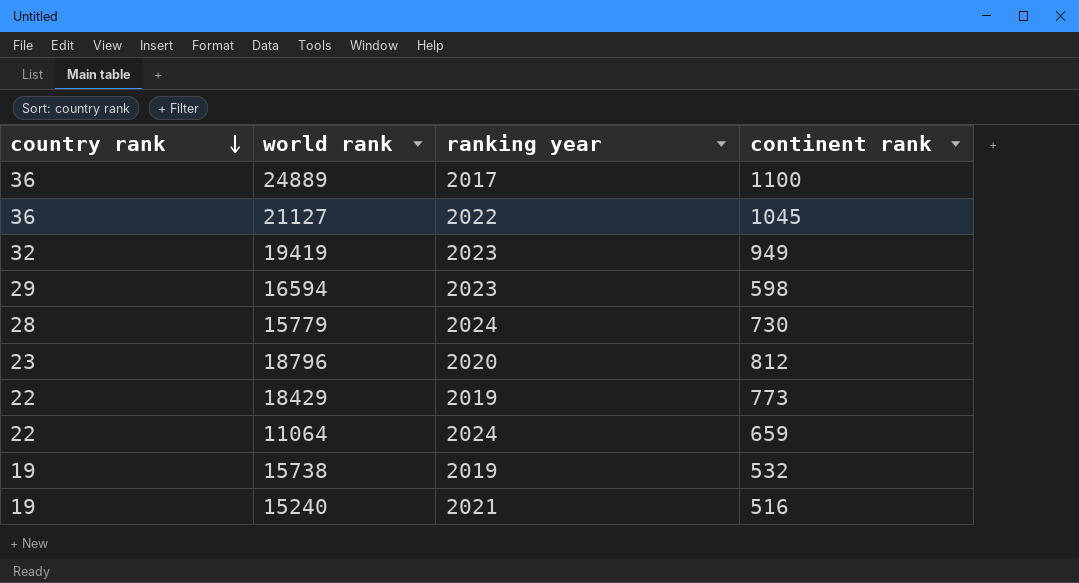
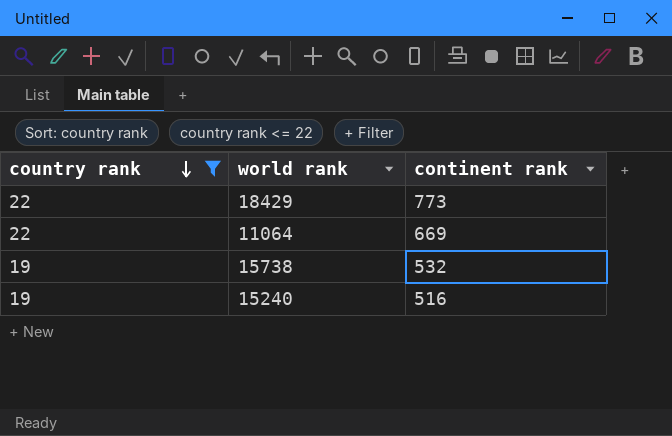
filter: none -> country rank <= 22
column ranking year | position: 3 -> none
11064 | continent rank: 659 -> 669

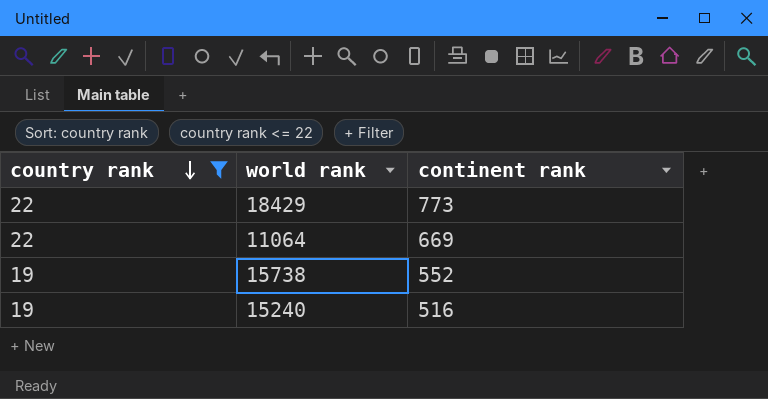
15738 | continent rank: 532 -> 552

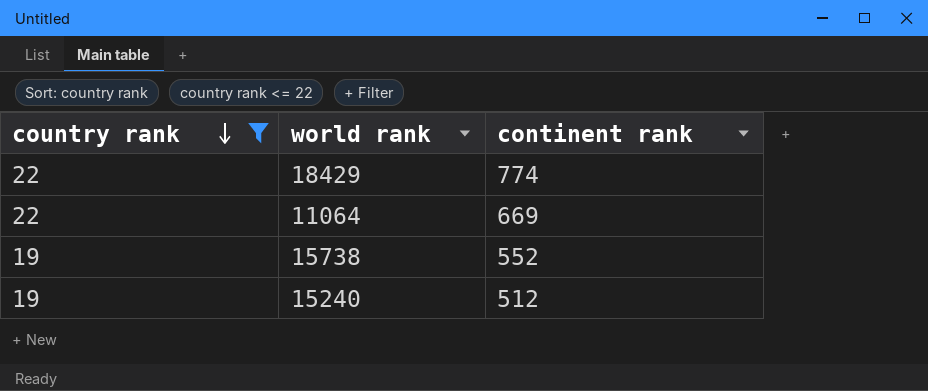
18429 | continent rank: 773 -> 774
15240 | continent rank: 516 -> 512

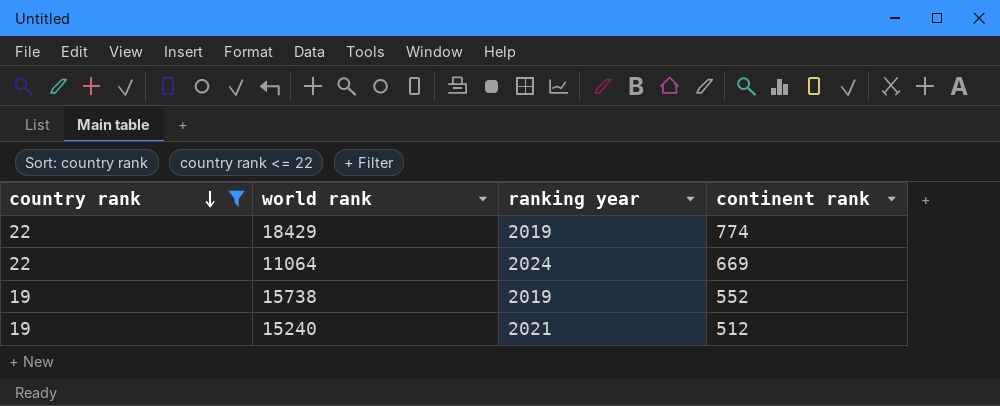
column ranking year | position: none -> 3

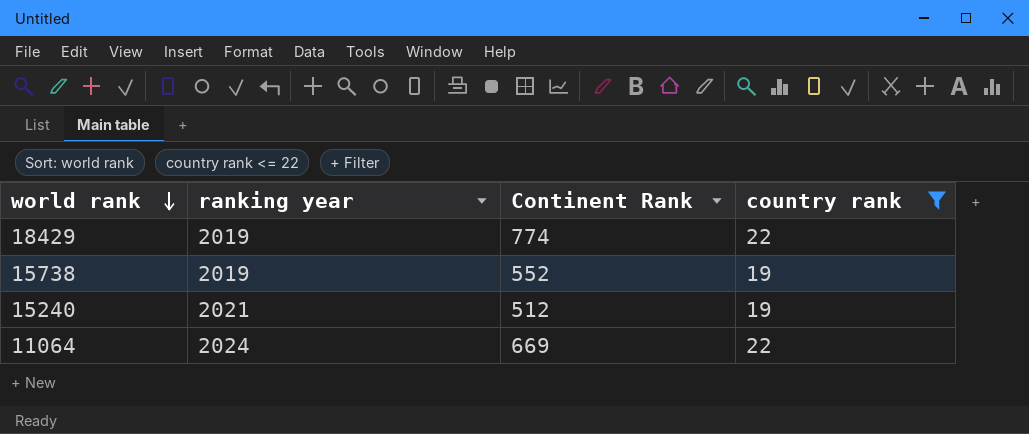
row order: country rank descending -> world rank descending
column name: continent rank -> Continent Rank
column country rank | position: 1 -> 4

